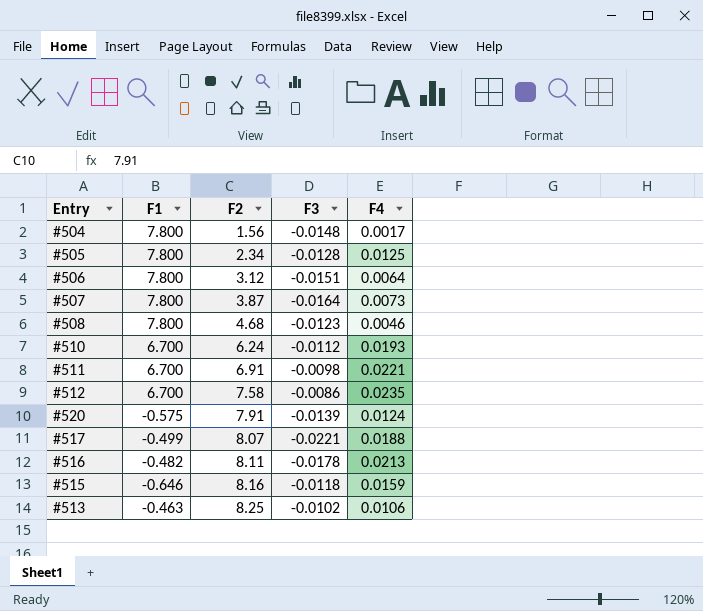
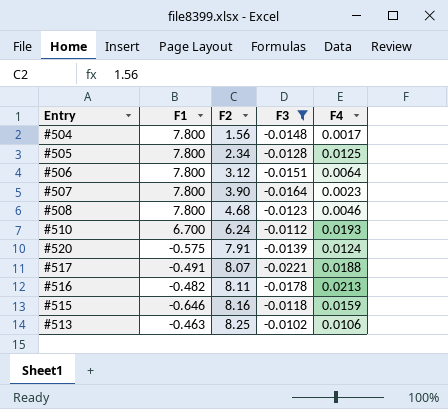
filter: none -> F3 <= -0.0102
#507 | F2: 3.87 -> 3.90
#507 | F4: 0.0073 -> 0.0023
#517 | F1: -0.499 -> -0.491

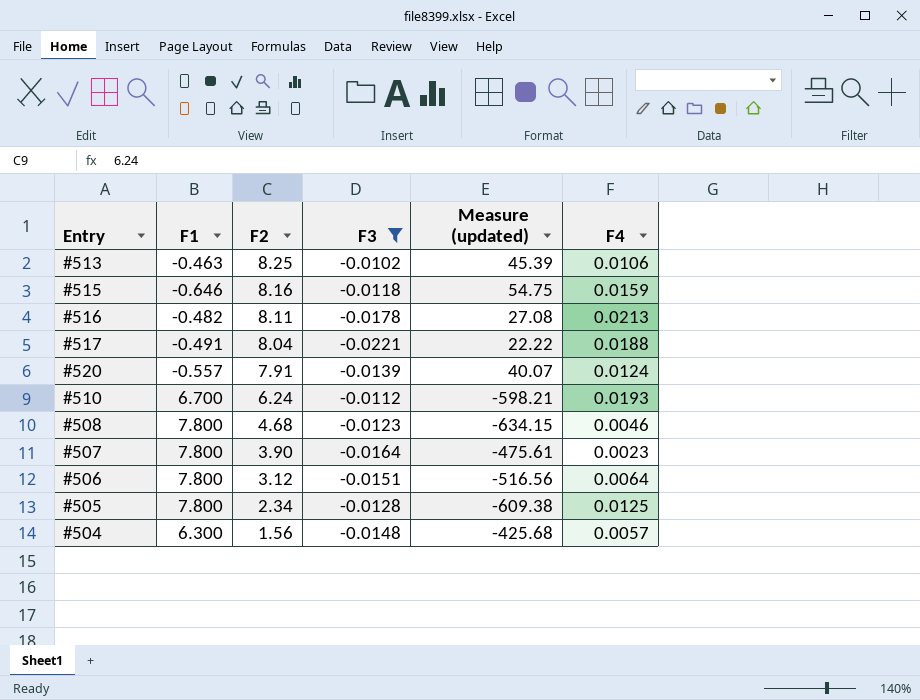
row order: F2 ascending -> F2 descending
column Measure (updated) | formula: none -> [F1] / [F3]
#517 | F2: 8.07 -> 8.04
#520 | F1: -0.575 -> -0.557
#504 | F1: 7.800 -> 6.300
#504 | F4: 0.0017 -> 0.0057

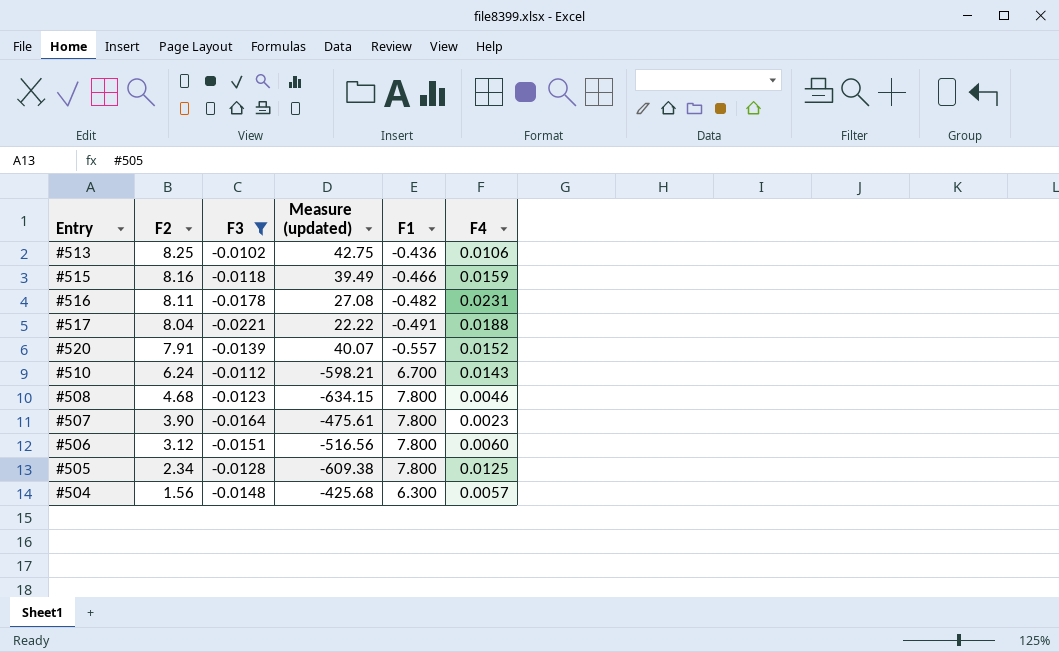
column F1 | position: 2 -> 5
#513 | Measure (updated): 45.39 -> 42.75
#513 | F1: -0.463 -> -0.436
#515 | Measure (updated): 54.75 -> 39.49
#515 | F1: -0.646 -> -0.466
#516 | F4: 0.0213 -> 0.0231
#520 | F4: 0.0124 -> 0.0152
#510 | F4: 0.0193 -> 0.0143
#506 | F4: 0.0064 -> 0.0060

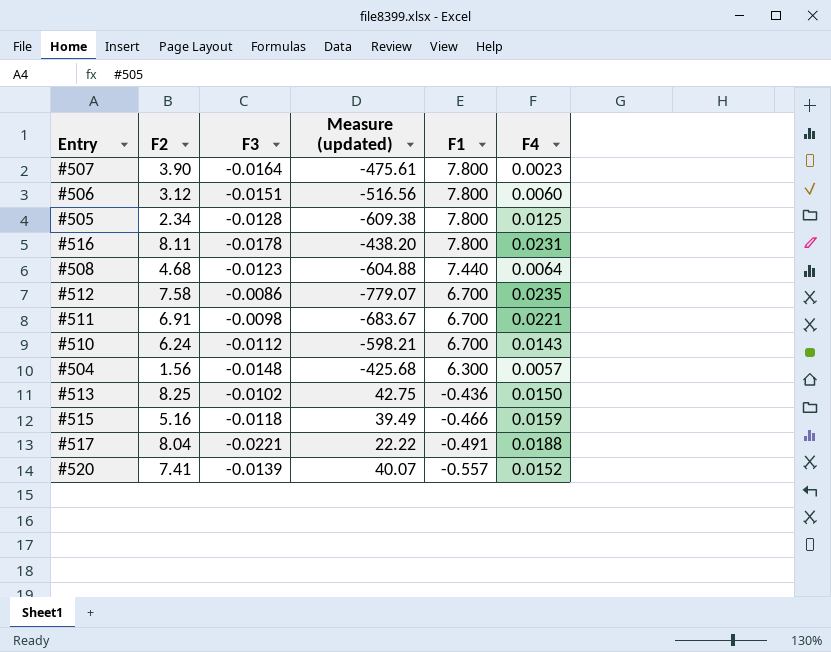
filter: F3 <= -0.0102 -> none
row order: F2 descending -> F1 descending
#516 | Measure (updated): 27.08 -> -438.20
#516 | F1: -0.482 -> 7.800
#508 | Measure (updated): -634.15 -> -604.88
#508 | F1: 7.800 -> 7.440
#508 | F4: 0.0046 -> 0.0064
#513 | F4: 0.0106 -> 0.0150
#515 | F2: 8.16 -> 5.16
#520 | F2: 7.91 -> 7.41

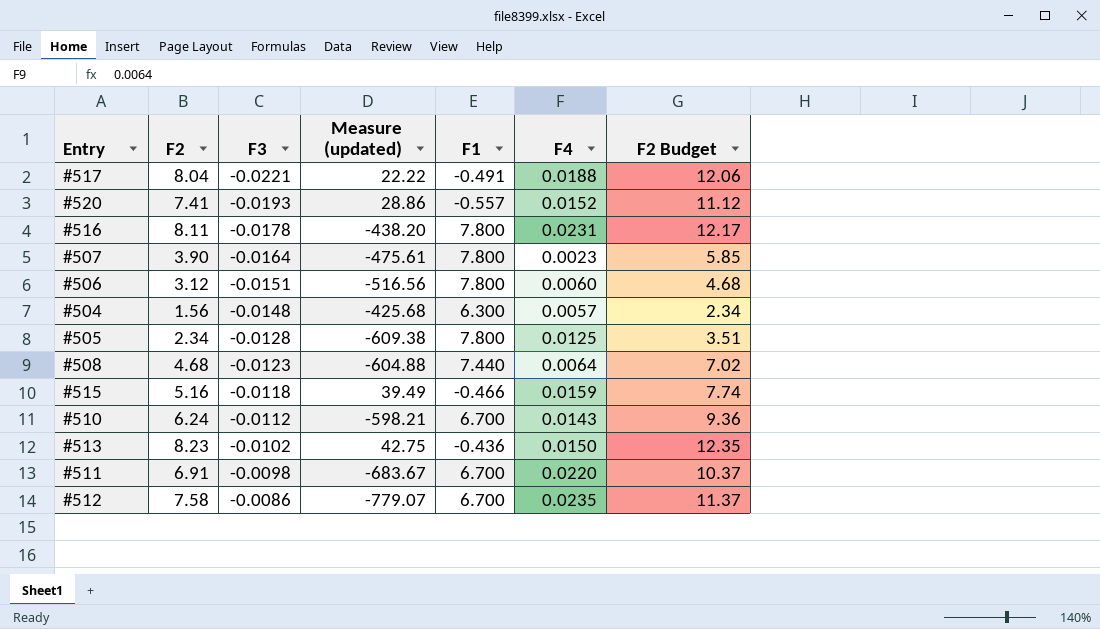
row order: F1 descending -> F3 ascending
column F2 Budget | formula: none -> [F2] * 1.5
#520 | F3: -0.0139 -> -0.0193
#520 | Measure (updated): 40.07 -> 28.86
#513 | F2: 8.25 -> 8.23
#511 | F4: 0.0221 -> 0.0220

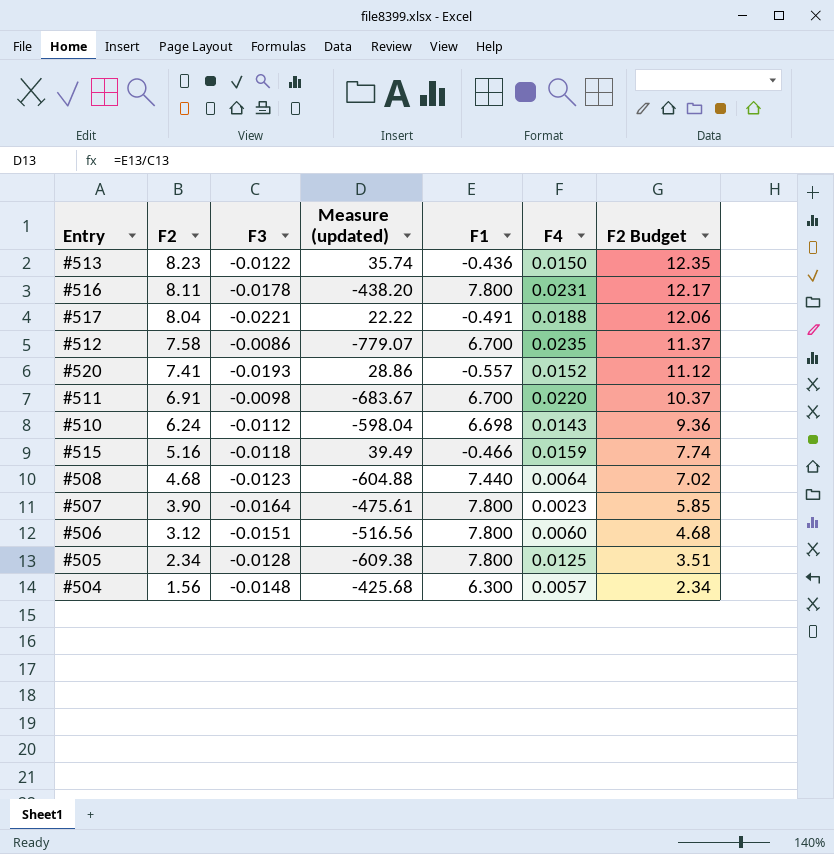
row order: F3 ascending -> F2 descending
#513 | F3: -0.0102 -> -0.0122
#513 | Measure (updated): 42.75 -> 35.74
#510 | Measure (updated): -598.21 -> -598.04
#510 | F1: 6.700 -> 6.698

